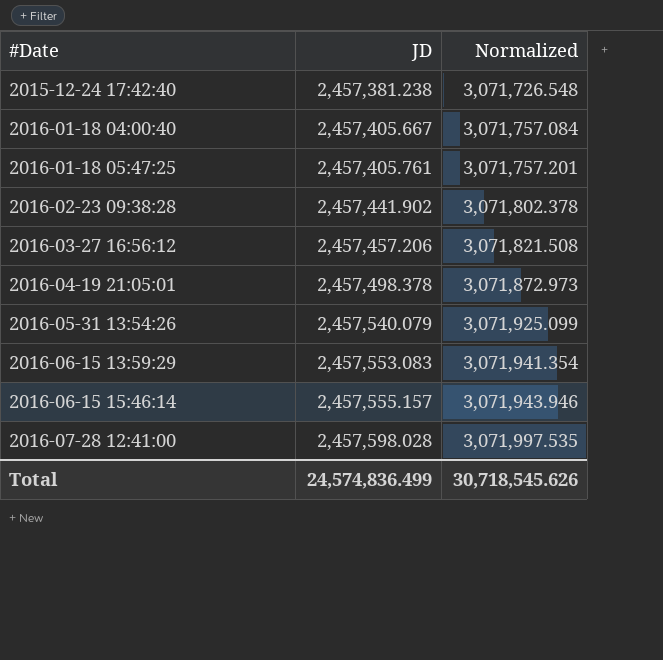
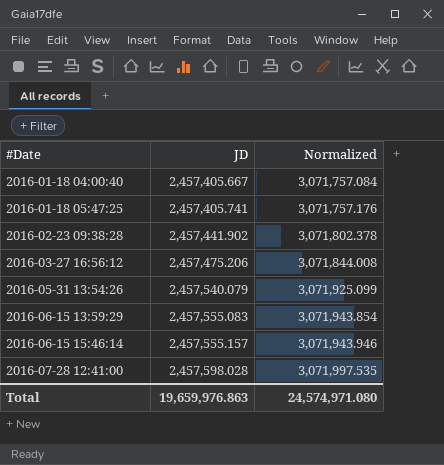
row 2015-12-24 17:42:40: 2,457,381.238 | 3,071,726.548 -> none
row 2016-04-19 21:05:01: 2,457,498.378 | 3,071,872.973 -> none
2016-01-18 05:47:25 | JD: 2,457,405.761 -> 2,457,405.741
2016-01-18 05:47:25 | Normalized: 3,071,757.201 -> 3,071,757.176
2016-03-27 16:56:12 | JD: 2,457,457.206 -> 2,457,475.206
2016-03-27 16:56:12 | Normalized: 3,071,821.508 -> 3,071,844.008
2016-06-15 13:59:29 | JD: 2,457,553.083 -> 2,457,555.083
2016-06-15 13:59:29 | Normalized: 3,071,941.354 -> 3,071,943.854
Total | JD: 24,574,836.499 -> 19,659,976.863
Total | Normalized: 30,718,545.626 -> 24,574,971.080

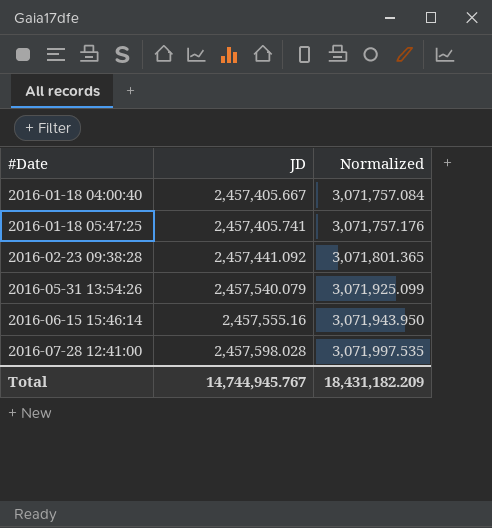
row 2016-03-27 16:56:12: 2,457,475.206 | 3,071,844.008 -> none
row 2016-06-15 13:59:29: 2,457,555.083 | 3,071,943.854 -> none
2016-02-23 09:38:28 | JD: 2,457,441.902 -> 2,457,441.092
2016-02-23 09:38:28 | Normalized: 3,071,802.378 -> 3,071,801.365
2016-06-15 15:46:14 | JD: 2,457,555.157 -> 2,457,555.16
2016-06-15 15:46:14 | Normalized: 3,071,943.946 -> 3,071,943.950
Total | JD: 19,659,976.863 -> 14,744,945.767
Total | Normalized: 24,574,971.080 -> 18,431,182.209

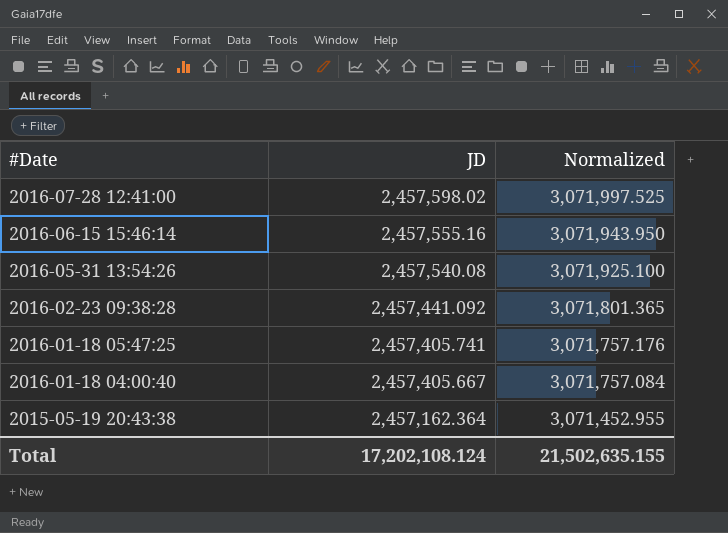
row order: #Date ascending -> #Date descending
2016-07-28 12:41:00 | JD: 2,457,598.028 -> 2,457,598.02
2016-07-28 12:41:00 | Normalized: 3,071,997.535 -> 3,071,997.525
2016-05-31 13:54:26 | JD: 2,457,540.079 -> 2,457,540.08
2016-05-31 13:54:26 | Normalized: 3,071,925.099 -> 3,071,925.100
row 2015-05-19 20:43:38: none -> 2,457,162.364 | 3,071,452.955
Total | JD: 14,744,945.767 -> 17,202,108.124
Total | Normalized: 18,431,182.209 -> 21,502,635.155

